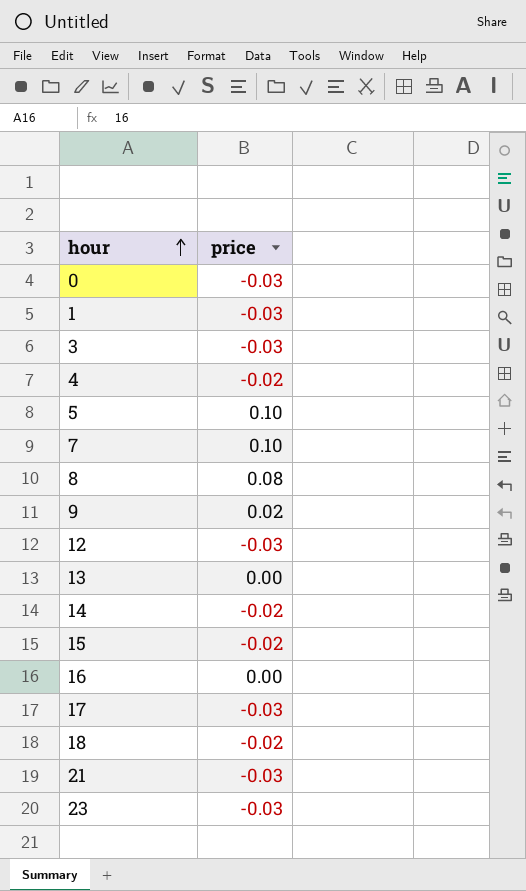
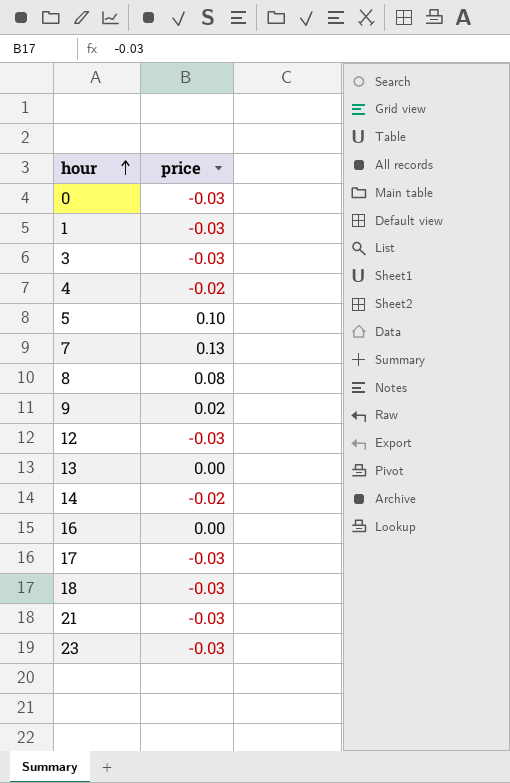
row 15: -0.02 -> none
7 | price: 0.10 -> 0.13
18 | price: -0.02 -> -0.03

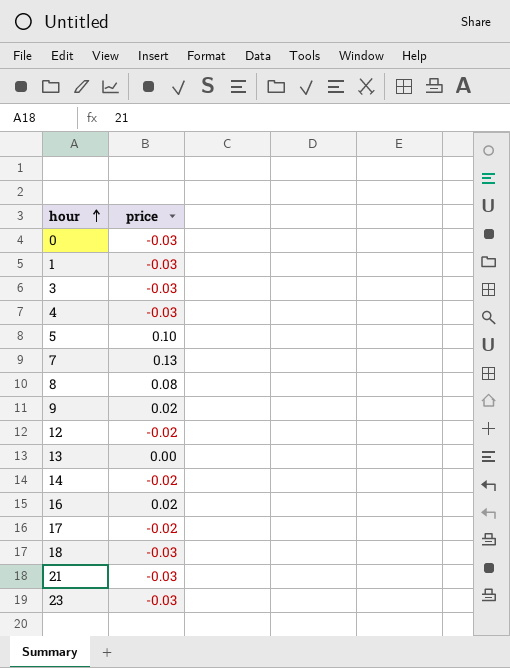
4 | price: -0.02 -> -0.03
12 | price: -0.03 -> -0.02
16 | price: 0.00 -> 0.02
17 | price: -0.03 -> -0.02

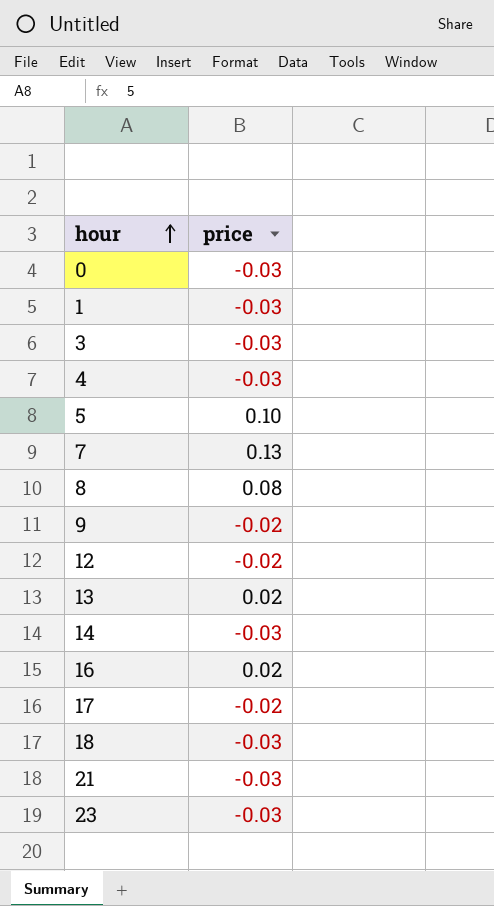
9 | price: 0.02 -> -0.02
13 | price: 0.00 -> 0.02
14 | price: -0.02 -> -0.03

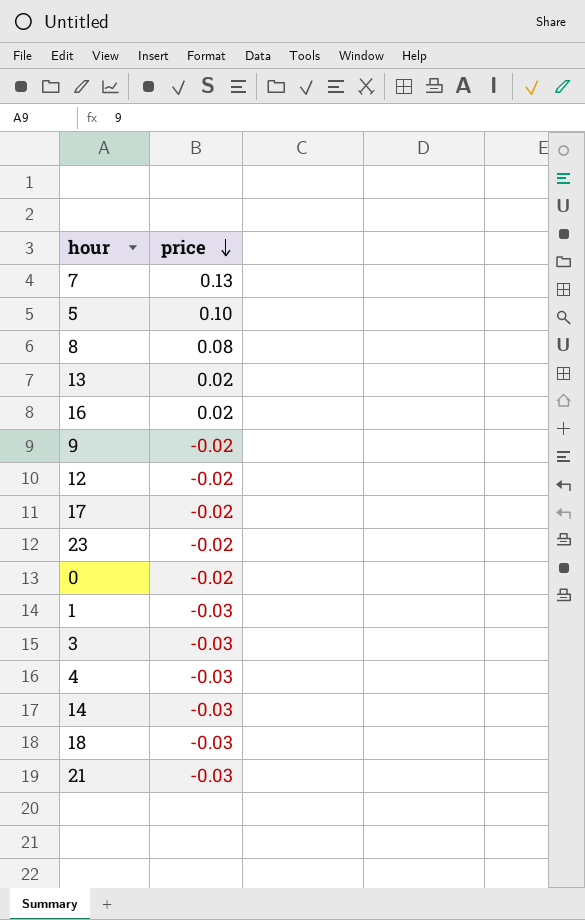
row order: hour ascending -> price descending
23 | price: -0.03 -> -0.02
0 | price: -0.03 -> -0.02

